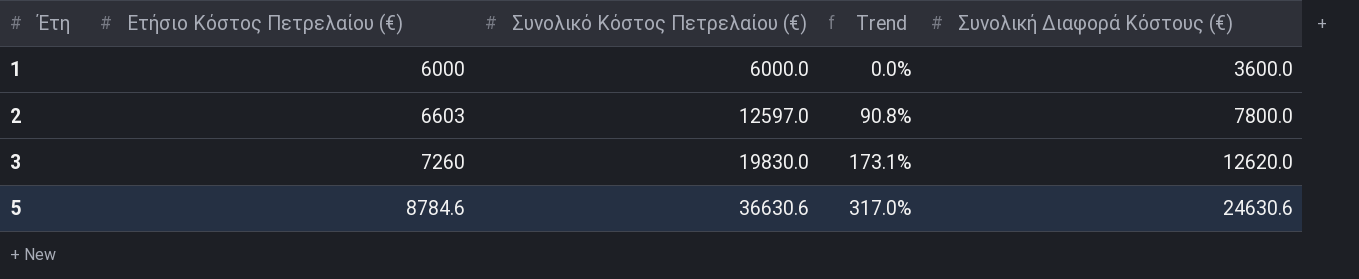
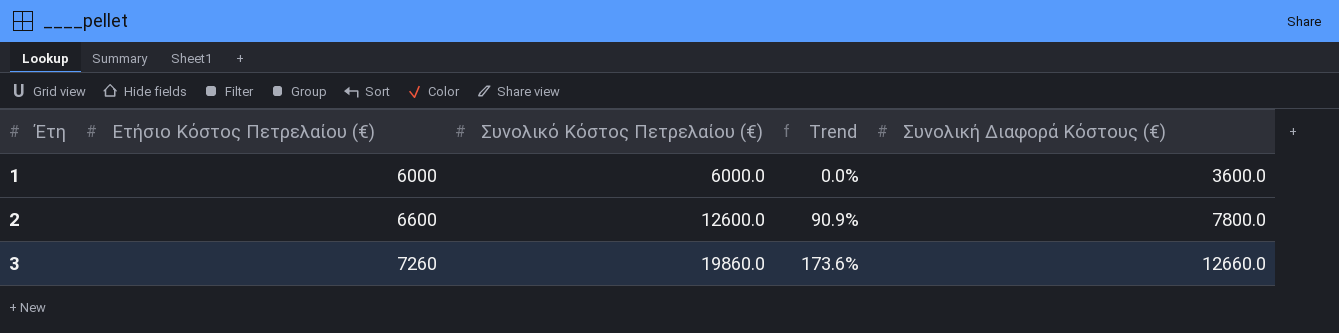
row 5: 8784.6 | 36630.6 | 317.0% | 24630.6 -> none
2 | Ετήσιο Κόστος Πετρελαίου (€): 6603 -> 6600
2 | Συνολικό Κόστος Πετρελαίου (€): 12597.0 -> 12600.0
2 | Trend: 90.8% -> 90.9%
3 | Συνολικό Κόστος Πετρελαίου (€): 19830.0 -> 19860.0
3 | Trend: 173.1% -> 173.6%
3 | Συνολική Διαφορά Κόστους (€): 12620.0 -> 12660.0

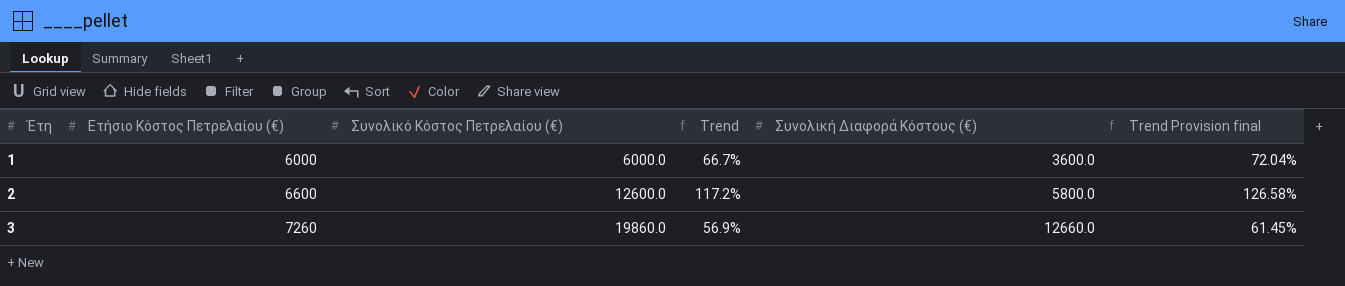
column Trend | formula: ([Συνολικό Κόστος Πετρελαίου (€)] - [Ετήσιο Κόστος Πετρελαίου (€)]) / [Ετήσιο Κόστος Πετρελαίου (€)] -> ([Συνολικό Κόστος Πετρελαίου (€)] - [Συνολική Διαφορά Κόστους (€)]) / [Συνολική Διαφορά Κόστους (€)]
column Trend Provision final | formula: none -> [Trend] * 1.08
2 | Συνολική Διαφορά Κόστους (€): 7800.0 -> 5800.0

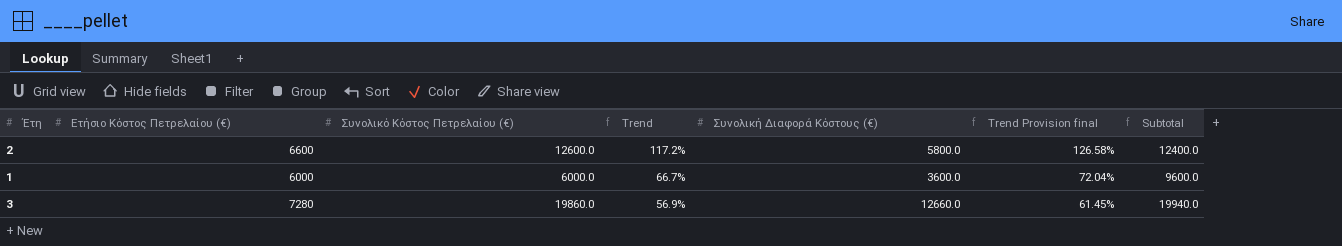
row order: Έτη ascending -> Trend descending
column Subtotal | formula: none -> [Ετήσιο Κόστος Πετρελαίου (€)] + [Συνολική Διαφορά Κόστους (€)]
3 | Ετήσιο Κόστος Πετρελαίου (€): 7260 -> 7280

